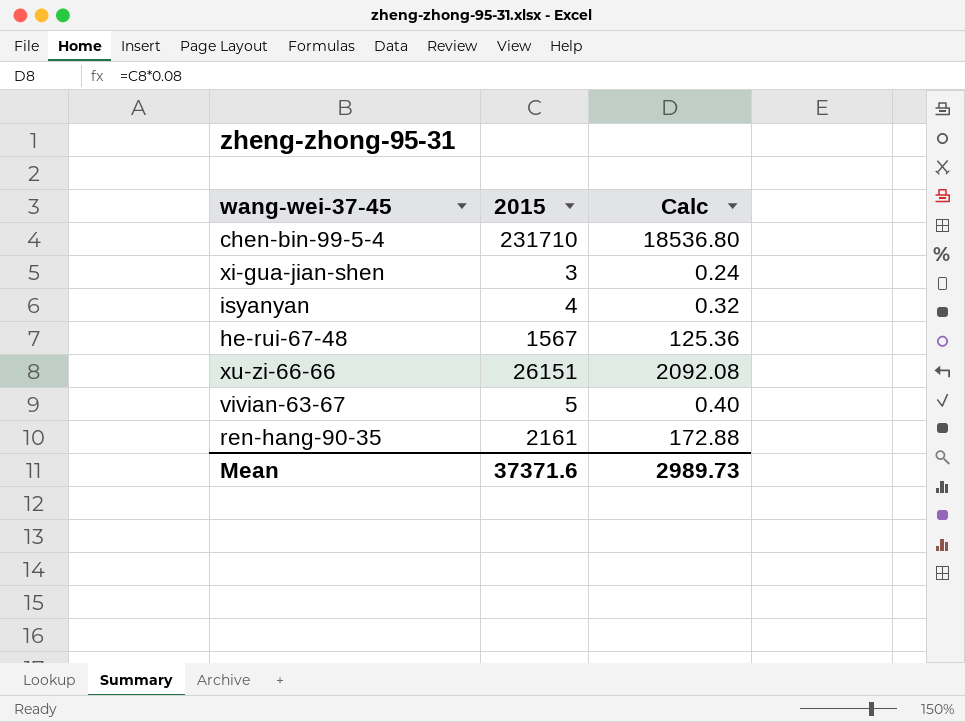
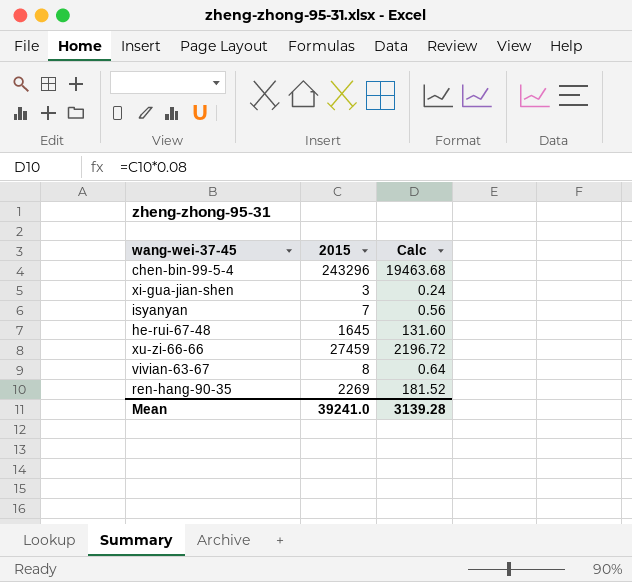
chen-bin-99-5-4 | 2015: 231710 -> 243296
chen-bin-99-5-4 | Calc: 18536.80 -> 19463.68
isyanyan | 2015: 4 -> 7
isyanyan | Calc: 0.32 -> 0.56
he-rui-67-48 | 2015: 1567 -> 1645
he-rui-67-48 | Calc: 125.36 -> 131.60
xu-zi-66-66 | 2015: 26151 -> 27459
xu-zi-66-66 | Calc: 2092.08 -> 2196.72
vivian-63-67 | 2015: 5 -> 8
vivian-63-67 | Calc: 0.40 -> 0.64
ren-hang-90-35 | 2015: 2161 -> 2269
ren-hang-90-35 | Calc: 172.88 -> 181.52
Mean | 2015: 37371.6 -> 39241.0
Mean | Calc: 2989.73 -> 3139.28

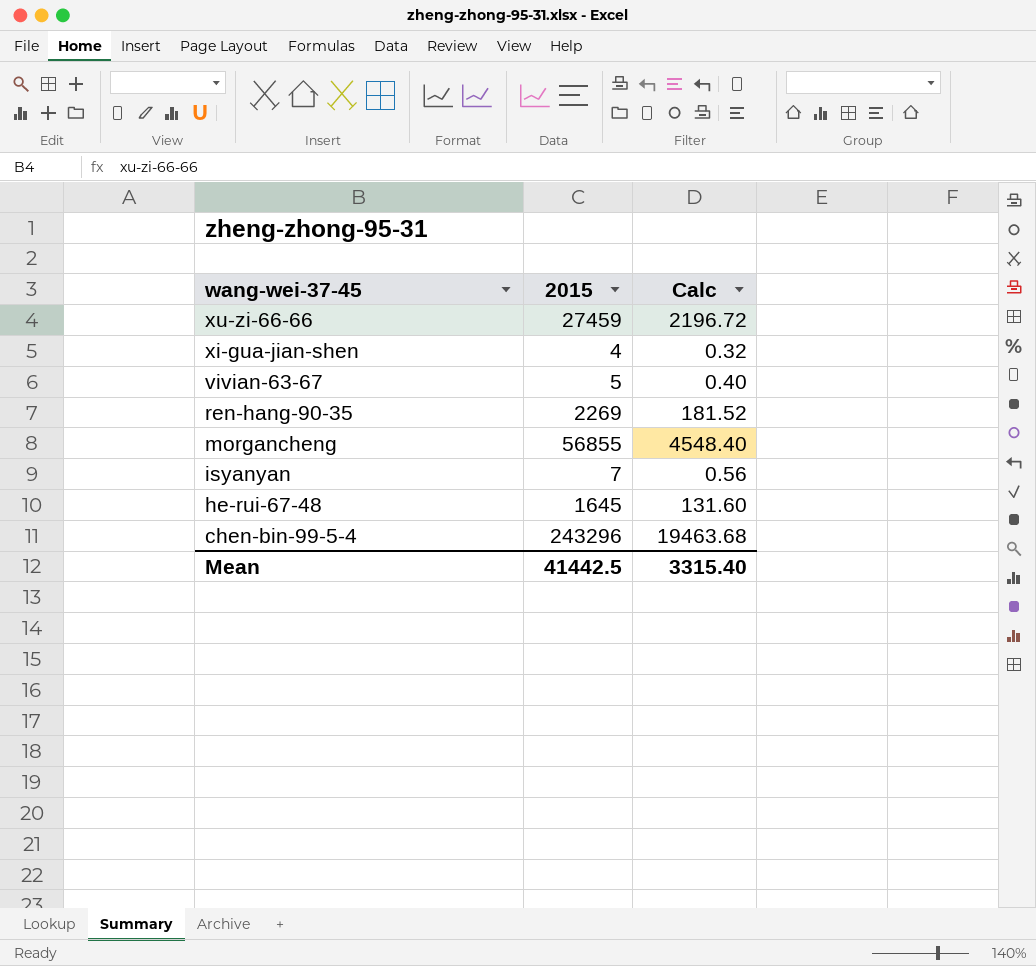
row order: none -> wang-wei-37-45 descending
xi-gua-jian-shen | 2015: 3 -> 4
xi-gua-jian-shen | Calc: 0.24 -> 0.32
vivian-63-67 | 2015: 8 -> 5
vivian-63-67 | Calc: 0.64 -> 0.40
row morgancheng: none -> 56855 | 4548.40
Mean | 2015: 39241.0 -> 41442.5
Mean | Calc: 3139.28 -> 3315.40

